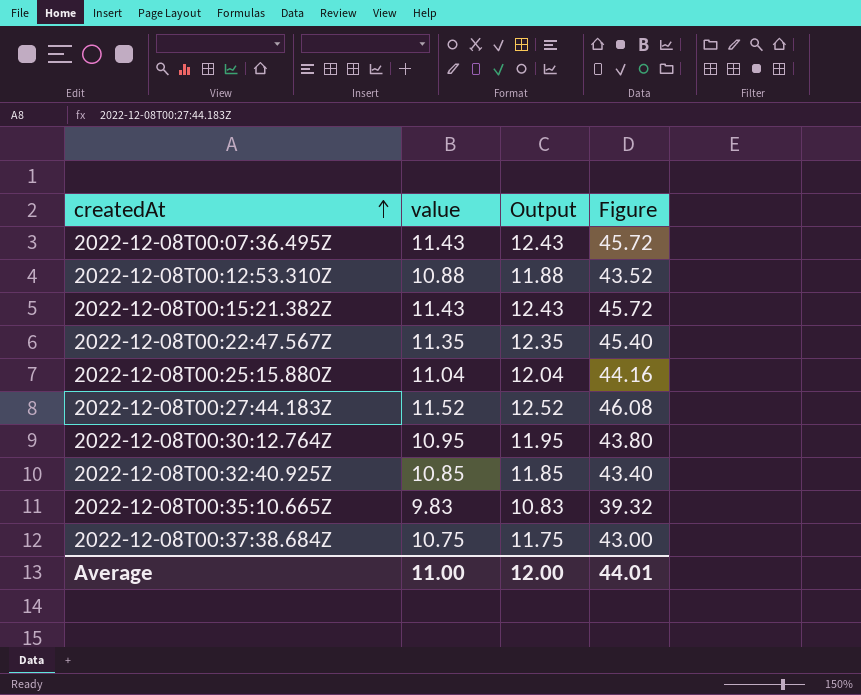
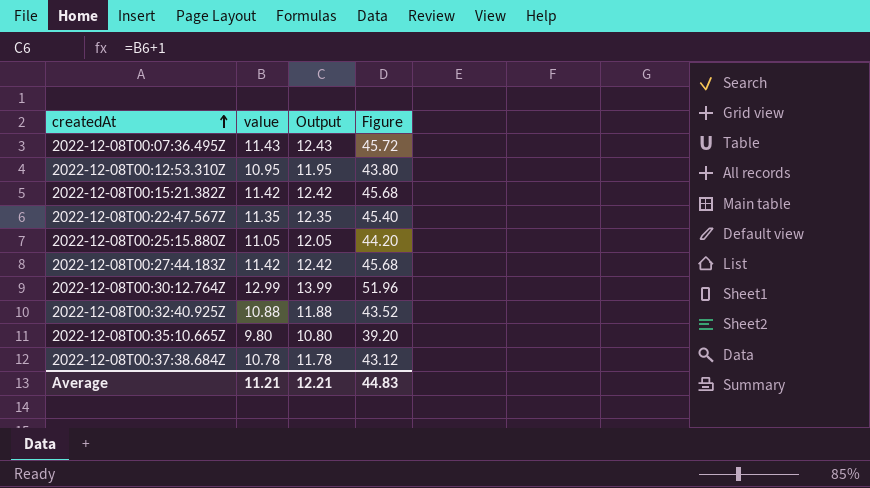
2022-12-08T00:12:53.310Z | value: 10.88 -> 10.95
2022-12-08T00:12:53.310Z | Output: 11.88 -> 11.95
2022-12-08T00:12:53.310Z | Figure: 43.52 -> 43.80
2022-12-08T00:15:21.382Z | value: 11.43 -> 11.42
2022-12-08T00:15:21.382Z | Output: 12.43 -> 12.42
2022-12-08T00:15:21.382Z | Figure: 45.72 -> 45.68
2022-12-08T00:25:15.880Z | value: 11.04 -> 11.05
2022-12-08T00:25:15.880Z | Output: 12.04 -> 12.05
2022-12-08T00:25:15.880Z | Figure: 44.16 -> 44.20
2022-12-08T00:27:44.183Z | value: 11.52 -> 11.42
2022-12-08T00:27:44.183Z | Output: 12.52 -> 12.42
2022-12-08T00:27:44.183Z | Figure: 46.08 -> 45.68
2022-12-08T00:30:12.764Z | value: 10.95 -> 12.99
2022-12-08T00:30:12.764Z | Output: 11.95 -> 13.99
2022-12-08T00:30:12.764Z | Figure: 43.80 -> 51.96
2022-12-08T00:32:40.925Z | value: 10.85 -> 10.88
2022-12-08T00:32:40.925Z | Output: 11.85 -> 11.88
2022-12-08T00:32:40.925Z | Figure: 43.40 -> 43.52
2022-12-08T00:35:10.665Z | value: 9.83 -> 9.80
2022-12-08T00:35:10.665Z | Output: 10.83 -> 10.80
2022-12-08T00:35:10.665Z | Figure: 39.32 -> 39.20
2022-12-08T00:37:38.684Z | value: 10.75 -> 10.78
2022-12-08T00:37:38.684Z | Output: 11.75 -> 11.78
2022-12-08T00:37:38.684Z | Figure: 43.00 -> 43.12
Average | value: 11.00 -> 11.21
Average | Output: 12.00 -> 12.21
Average | Figure: 44.01 -> 44.83

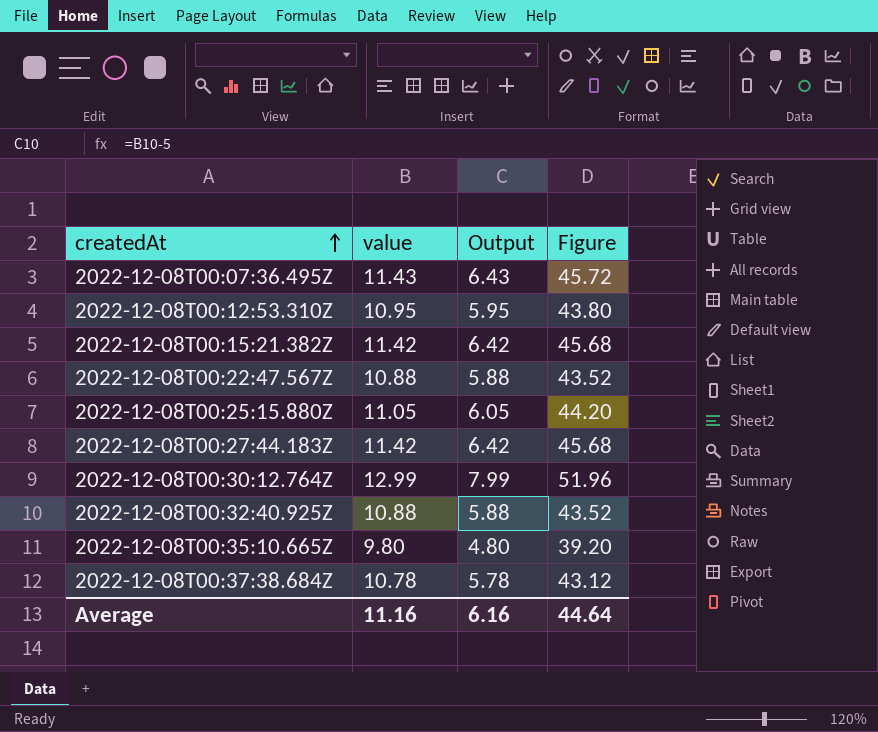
column Output | formula: [value] + 1 -> [value] - 5
2022-12-08T00:22:47.567Z | value: 11.35 -> 10.88
2022-12-08T00:22:47.567Z | Figure: 45.40 -> 43.52
Average | value: 11.21 -> 11.16
Average | Output: 12.21 -> 6.16
Average | Figure: 44.83 -> 44.64

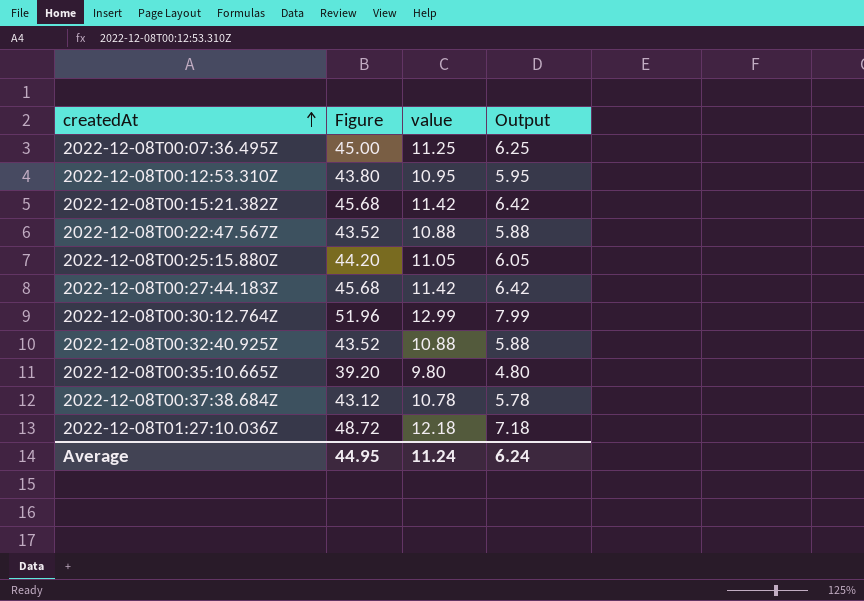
column Figure | position: 4 -> 2
2022-12-08T00:07:36.495Z | Figure: 45.72 -> 45.00
2022-12-08T00:07:36.495Z | value: 11.43 -> 11.25
2022-12-08T00:07:36.495Z | Output: 6.43 -> 6.25
row 2022-12-08T01:27:10.036Z: none -> 48.72 | 12.18 | 7.18
Average | Figure: 44.64 -> 44.95
Average | value: 11.16 -> 11.24
Average | Output: 6.16 -> 6.24

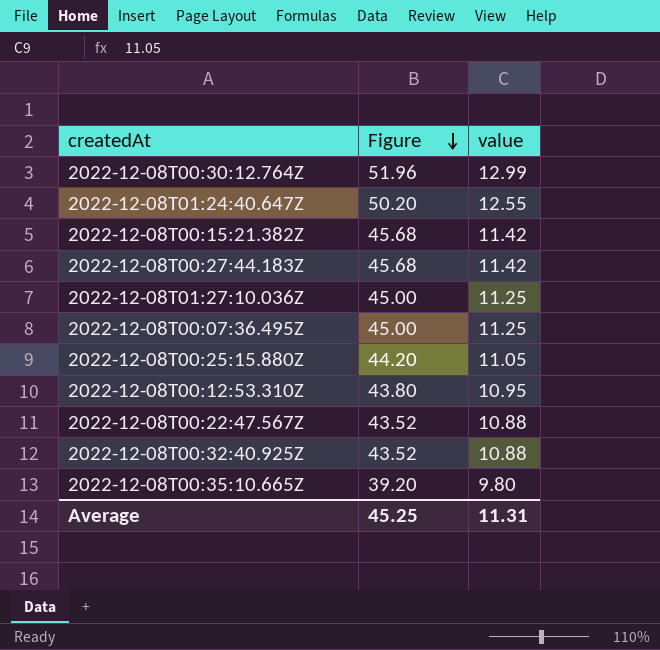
row order: createdAt ascending -> Figure descending
column Output | formula: [value] - 5 -> none
row 2022-12-08T00:37:38.684Z: 43.12 | 10.78 | 5.78 -> none
row 2022-12-08T01:24:40.647Z: none -> 50.20 | 12.55
2022-12-08T01:27:10.036Z | Figure: 48.72 -> 45.00
2022-12-08T01:27:10.036Z | value: 12.18 -> 11.25
Average | Figure: 44.95 -> 45.25
Average | value: 11.24 -> 11.31

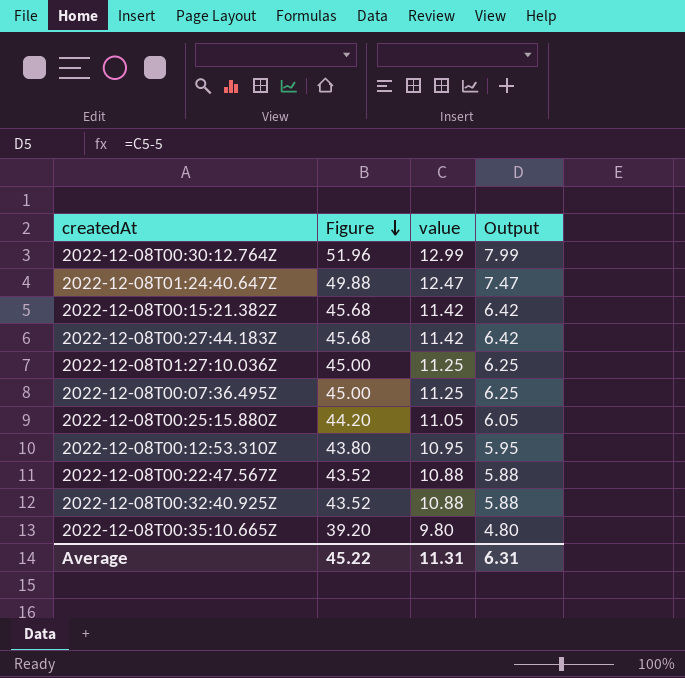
column Output | formula: none -> [value] - 5
2022-12-08T01:24:40.647Z | Figure: 50.20 -> 49.88
2022-12-08T01:24:40.647Z | value: 12.55 -> 12.47
Average | Figure: 45.25 -> 45.22

